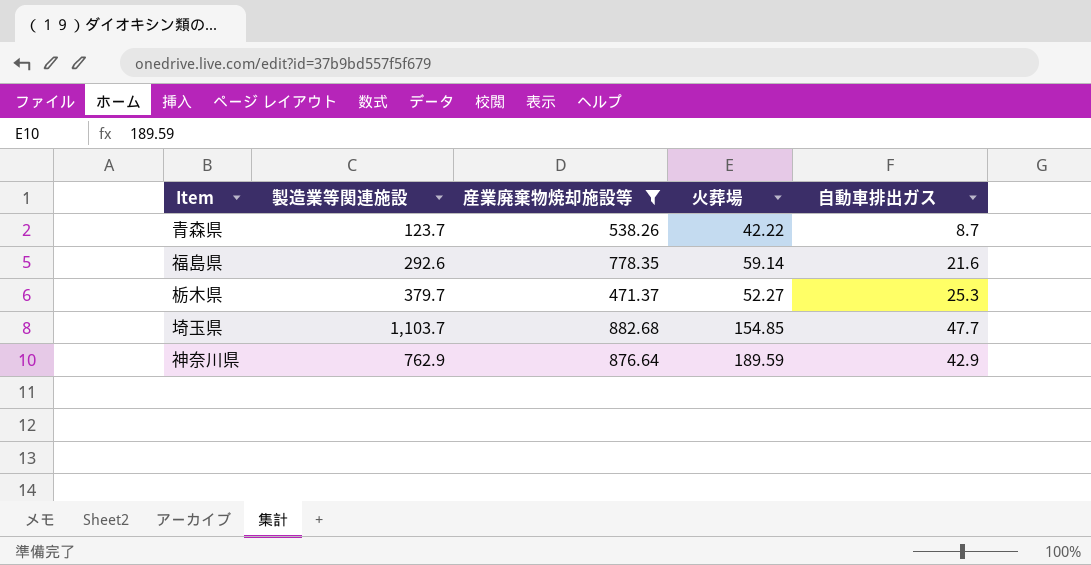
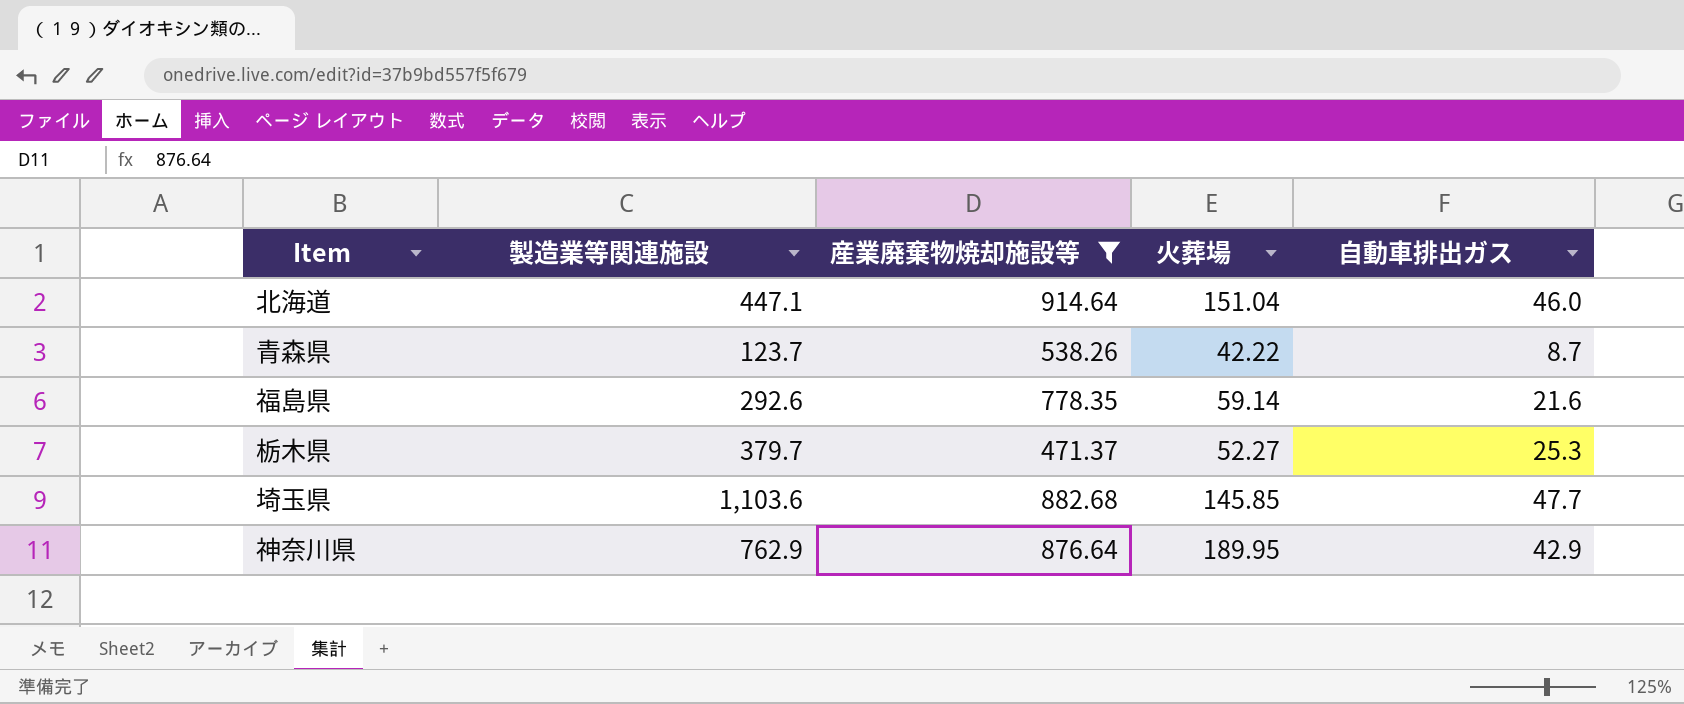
row 北海道: none -> 447.1 | 914.64 | 151.04 | 46.0
埼玉県 | 製造業等関連施設: 1,103.7 -> 1,103.6
埼玉県 | 火葬場: 154.85 -> 145.85
神奈川県 | 火葬場: 189.59 -> 189.95

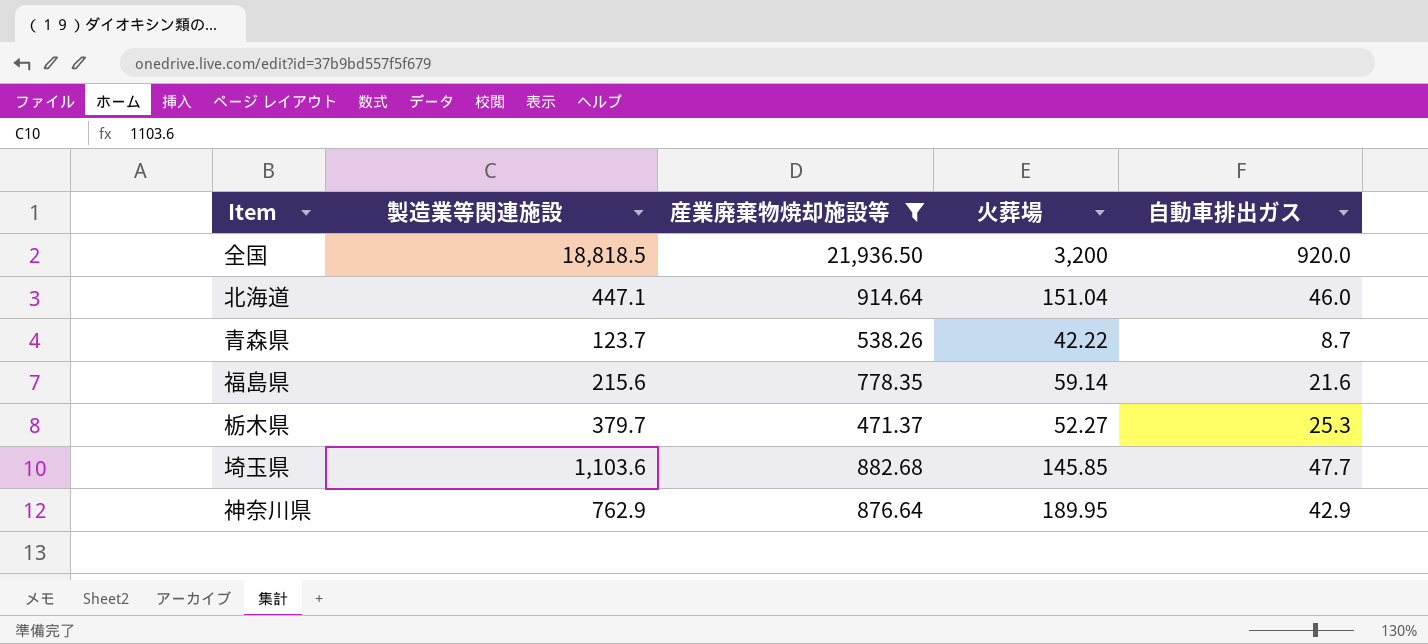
row 全国: none -> 18,818.5 | 21,936.50 | 3,200 | 920.0
福島県 | 製造業等関連施設: 292.6 -> 215.6

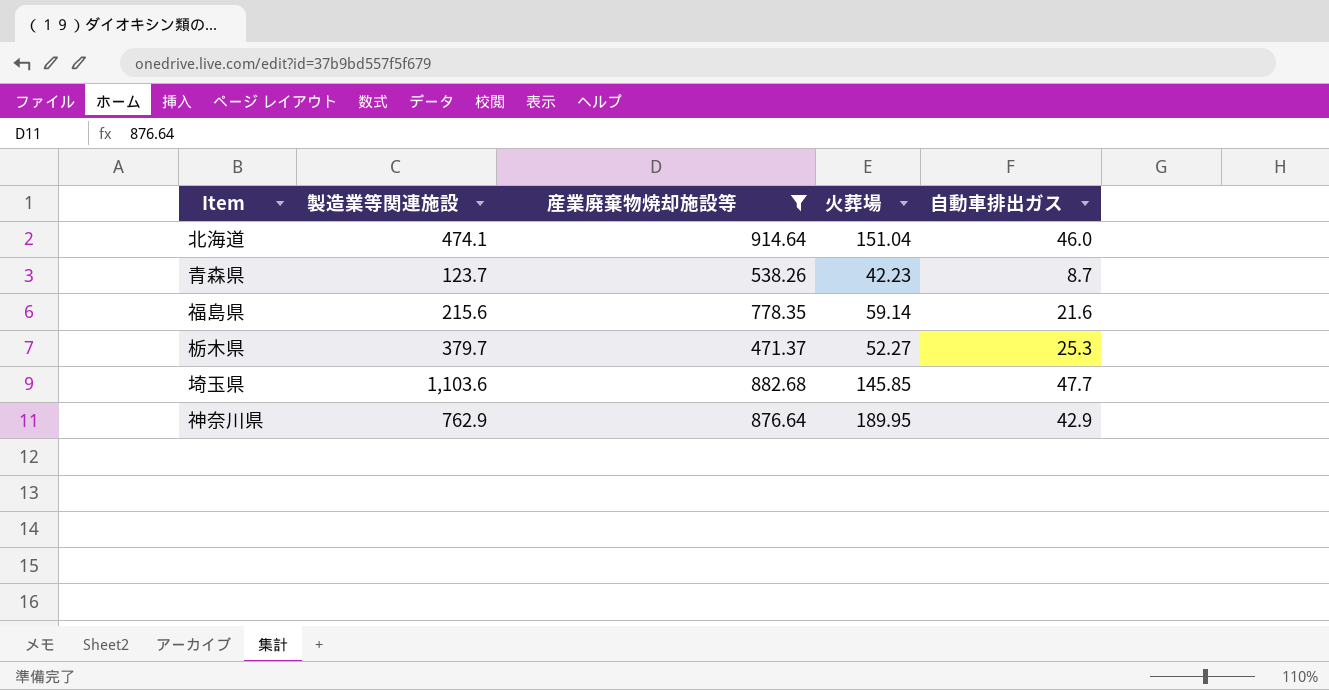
row 全国: 18,818.5 | 21,936.50 | 3,200 | 920.0 -> none
北海道 | 製造業等関連施設: 447.1 -> 474.1
青森県 | 火葬場: 42.22 -> 42.23

